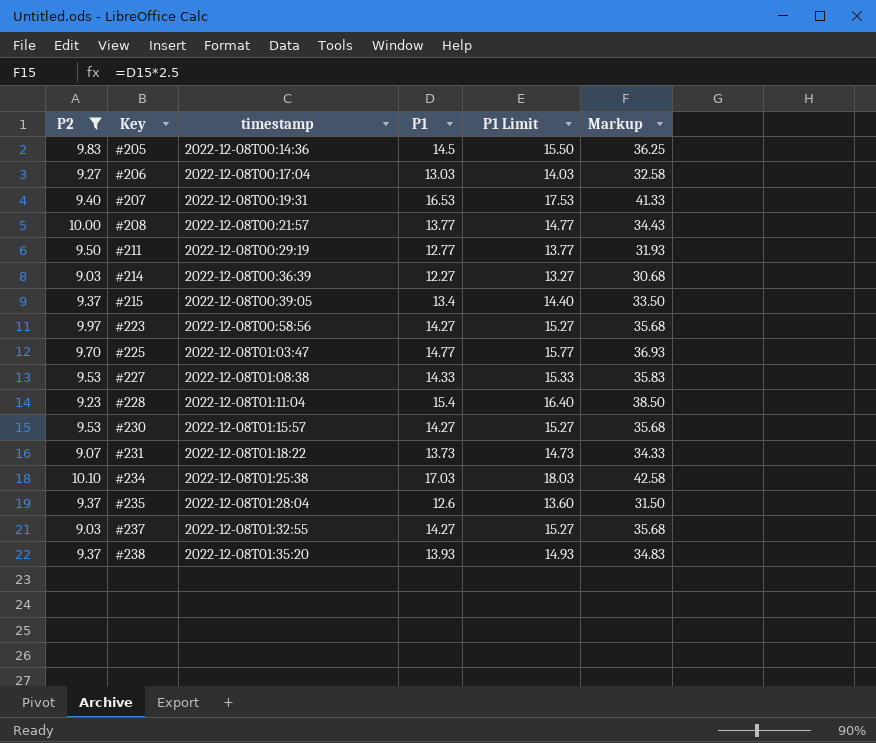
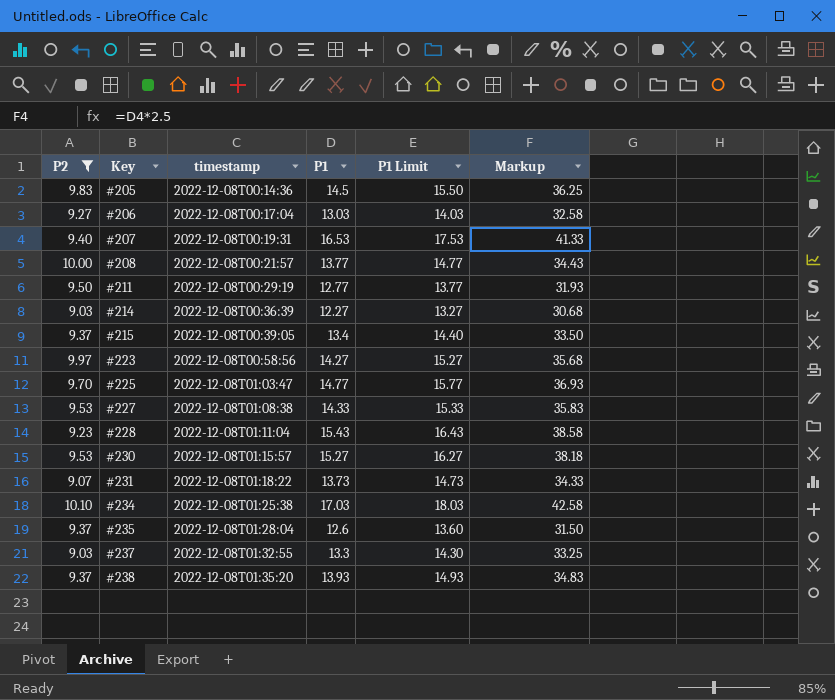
#228 | P1: 15.4 -> 15.43
#228 | P1 Limit: 16.40 -> 16.43
#228 | Markup: 38.50 -> 38.58
#230 | P1: 14.27 -> 15.27
#230 | P1 Limit: 15.27 -> 16.27
#230 | Markup: 35.68 -> 38.18
#237 | P1: 14.27 -> 13.3
#237 | P1 Limit: 15.27 -> 14.30
#237 | Markup: 35.68 -> 33.25

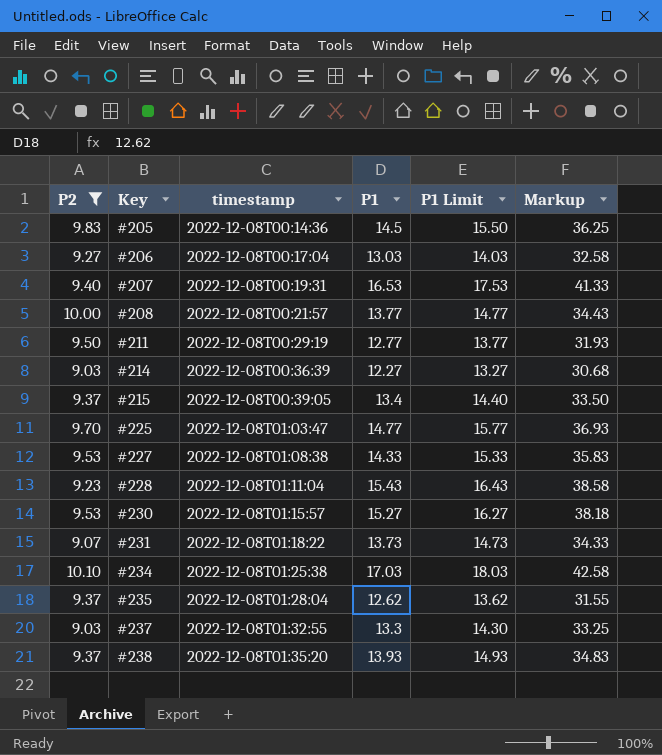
row #223: 9.97 | 2022-12-08T00:58:56 | 14.27 | 15.27 | 35.68 -> none
#235 | P1: 12.6 -> 12.62
#235 | P1 Limit: 13.60 -> 13.62
#235 | Markup: 31.50 -> 31.55

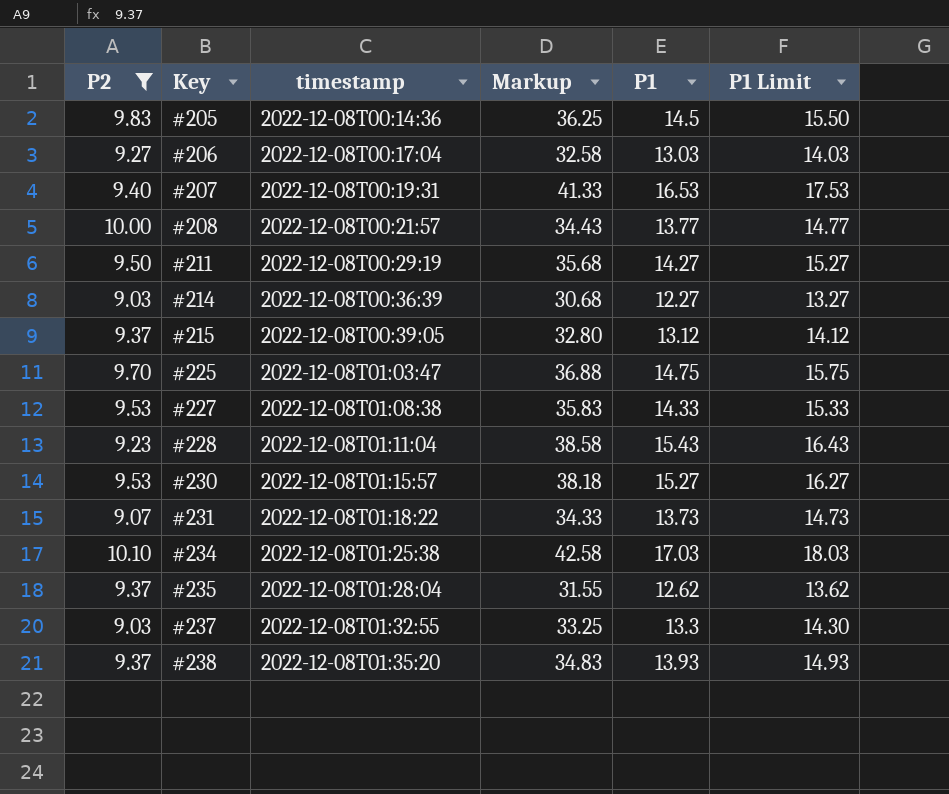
column Markup | position: 6 -> 4
#211 | Markup: 31.93 -> 35.68
#211 | P1: 12.77 -> 14.27
#211 | P1 Limit: 13.77 -> 15.27
#215 | Markup: 33.50 -> 32.80
#215 | P1: 13.4 -> 13.12
#215 | P1 Limit: 14.40 -> 14.12
#225 | Markup: 36.93 -> 36.88
#225 | P1: 14.77 -> 14.75
#225 | P1 Limit: 15.77 -> 15.75

